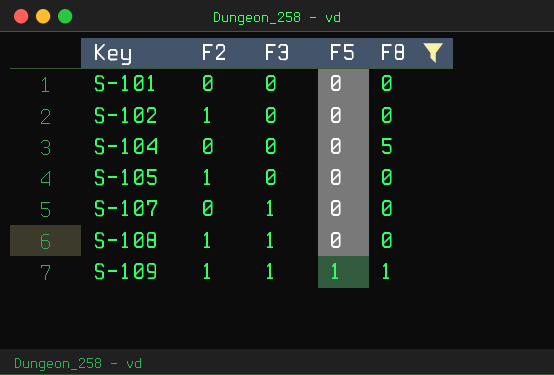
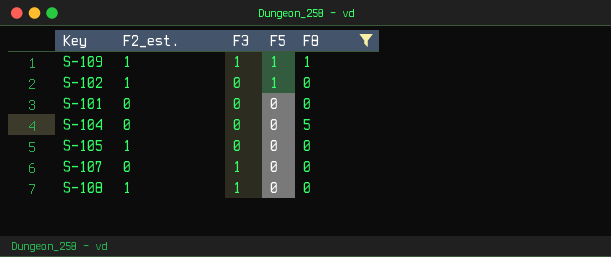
row order: Key ascending -> F5 descending
column name: F2 -> F2_est.
S-102 | F5: 0 -> 1

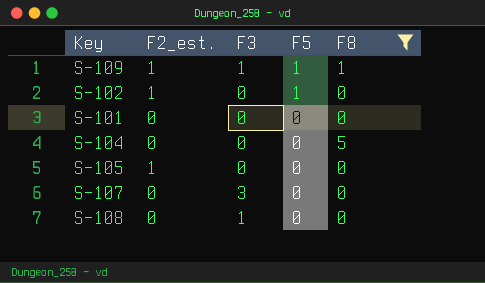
S-107 | F3: 1 -> 3
S-108 | F2_est.: 1 -> 0

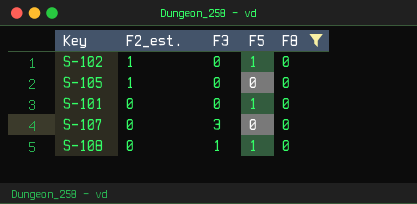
row order: F5 descending -> F2_est. descending
row S-109: 1 | 1 | 1 | 1 -> none
row S-104: 0 | 0 | 0 | 5 -> none
S-101 | F5: 0 -> 1
S-108 | F5: 0 -> 1

